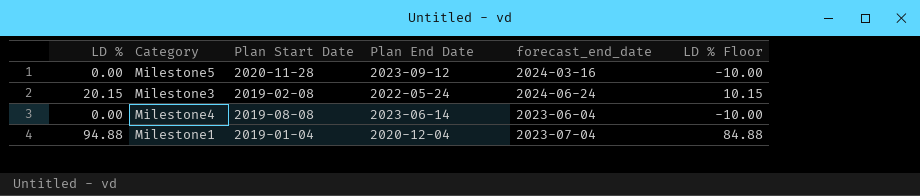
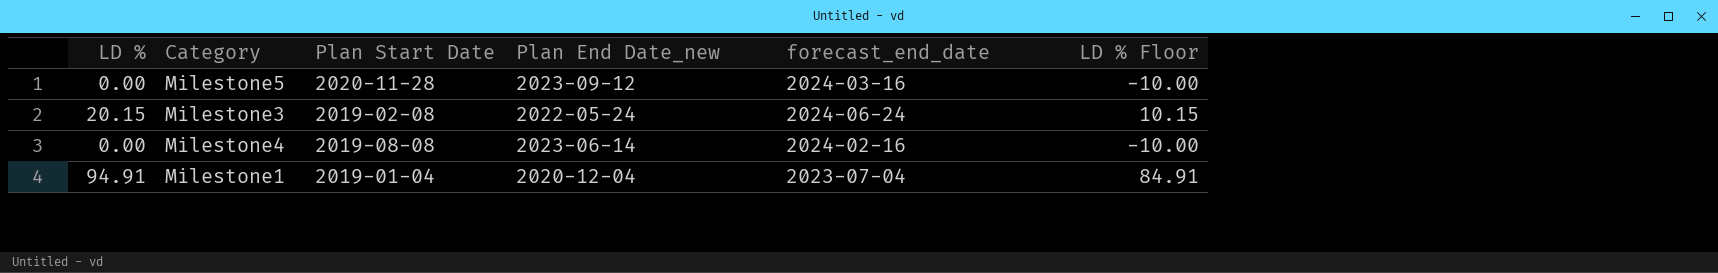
column name: Plan End Date -> Plan End Date_new
Milestone4 | forecast_end_date: 2023-06-04 -> 2024-02-16
Milestone1 | LD %: 94.88 -> 94.91
Milestone1 | LD % Floor: 84.88 -> 84.91

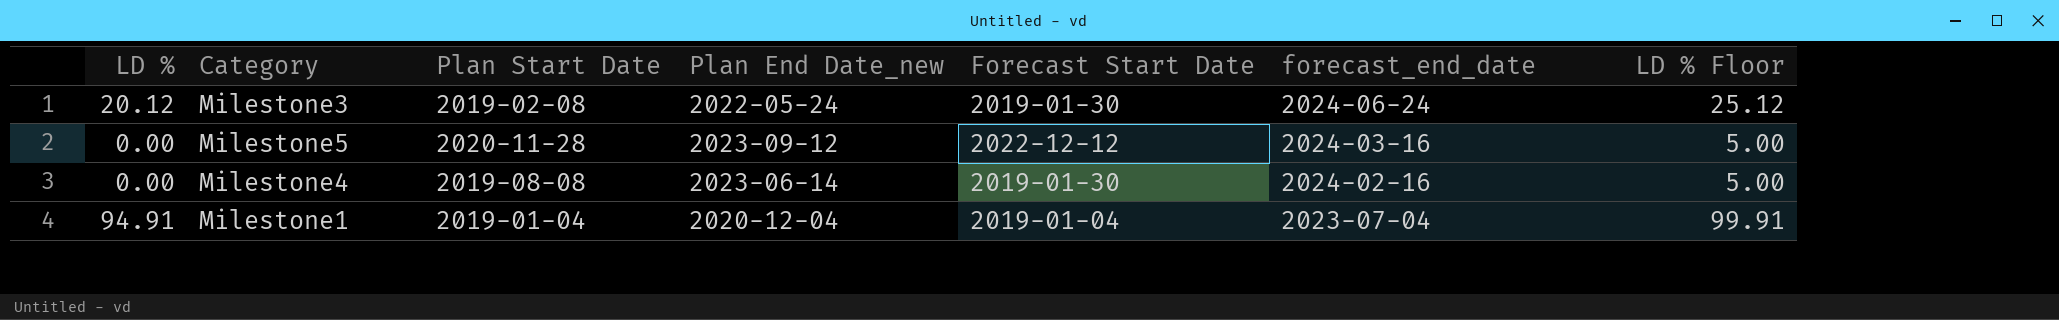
row order: none -> forecast_end_date descending
column Forecast Start Date | position: none -> 5
column LD % Floor | formula: [LD %] - 10 -> [LD %] + 5
Milestone3 | LD %: 20.15 -> 20.12

